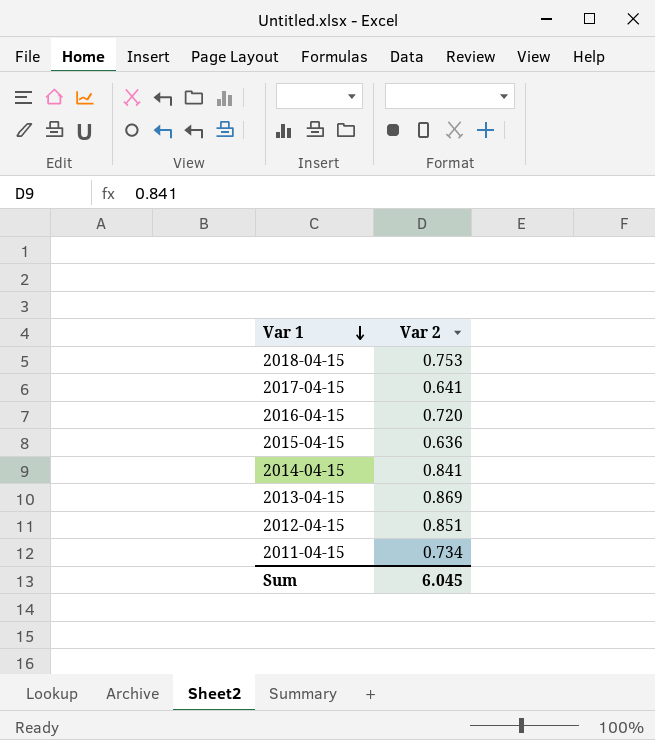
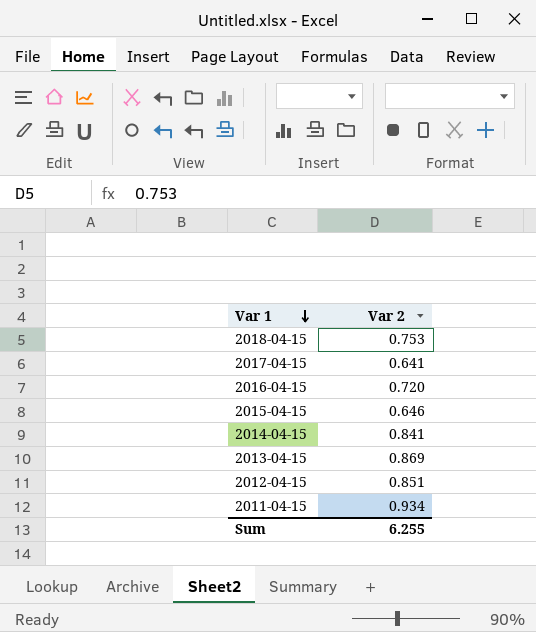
2015-04-15 | Var 2: 0.636 -> 0.646
2011-04-15 | Var 2: 0.734 -> 0.934
Sum | Var 2: 6.045 -> 6.255

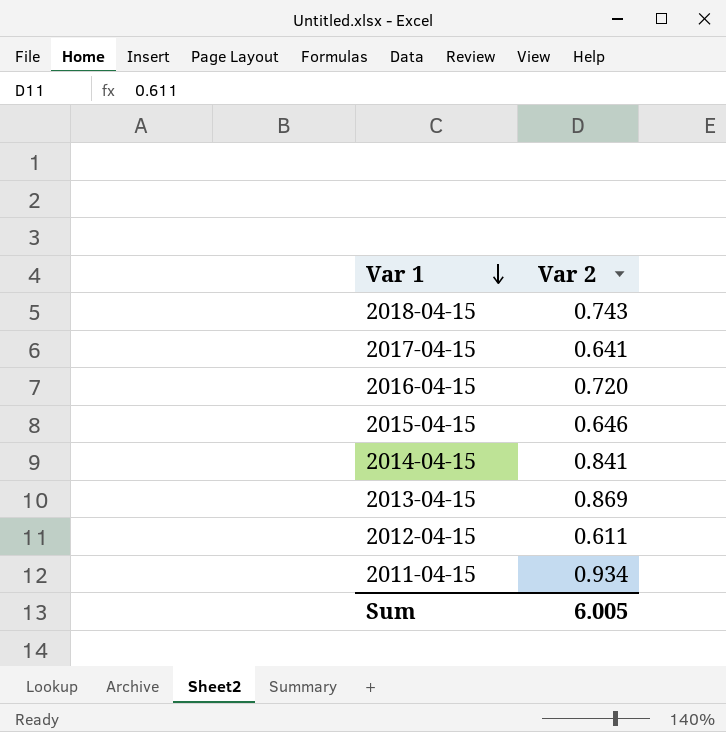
2018-04-15 | Var 2: 0.753 -> 0.743
2012-04-15 | Var 2: 0.851 -> 0.611
Sum | Var 2: 6.255 -> 6.005

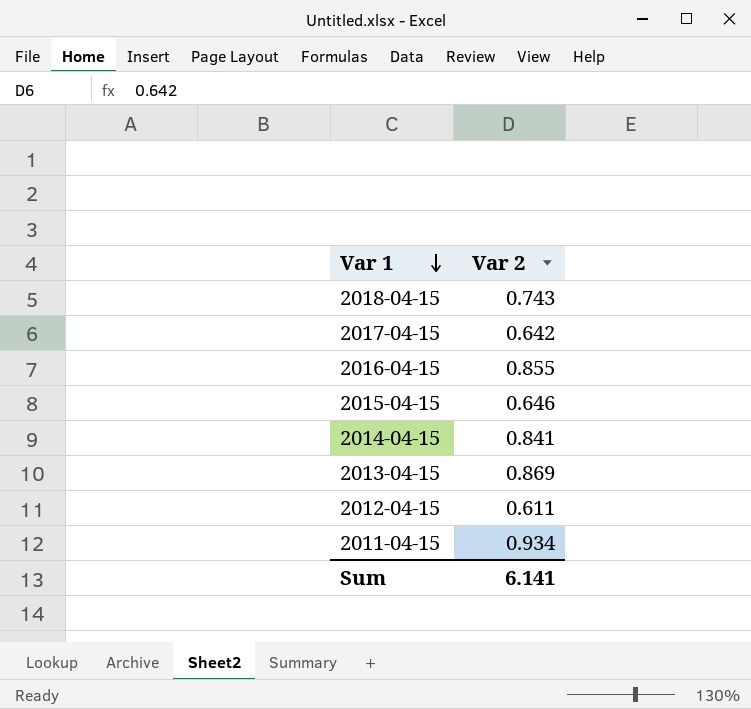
2017-04-15 | Var 2: 0.641 -> 0.642
2016-04-15 | Var 2: 0.720 -> 0.855
Sum | Var 2: 6.005 -> 6.141

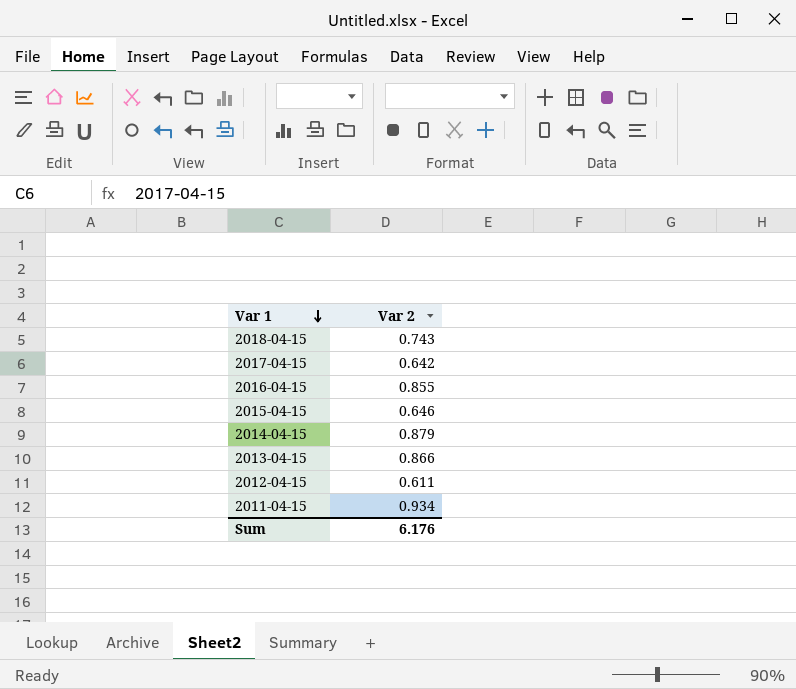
2014-04-15 | Var 2: 0.841 -> 0.879
2013-04-15 | Var 2: 0.869 -> 0.866
Sum | Var 2: 6.141 -> 6.176

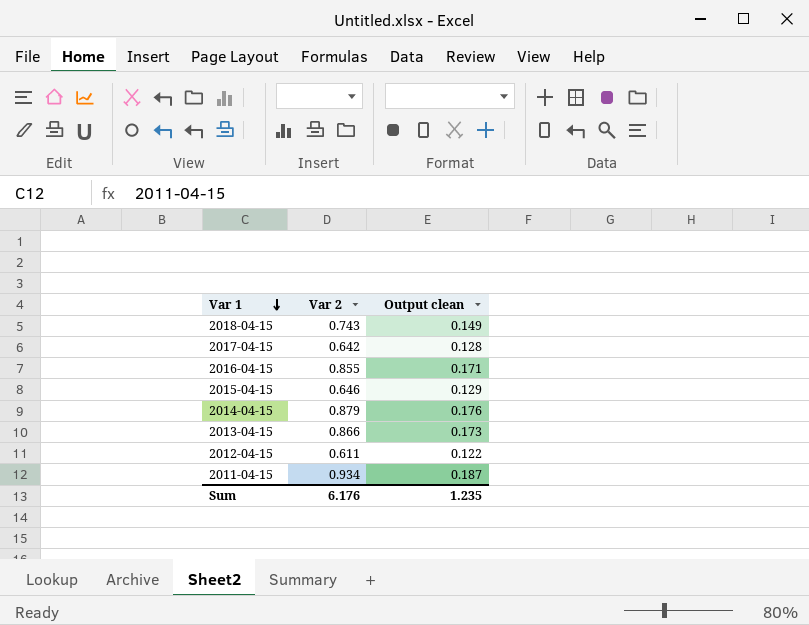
column Output clean | formula: none -> [Var 2] * 0.2

